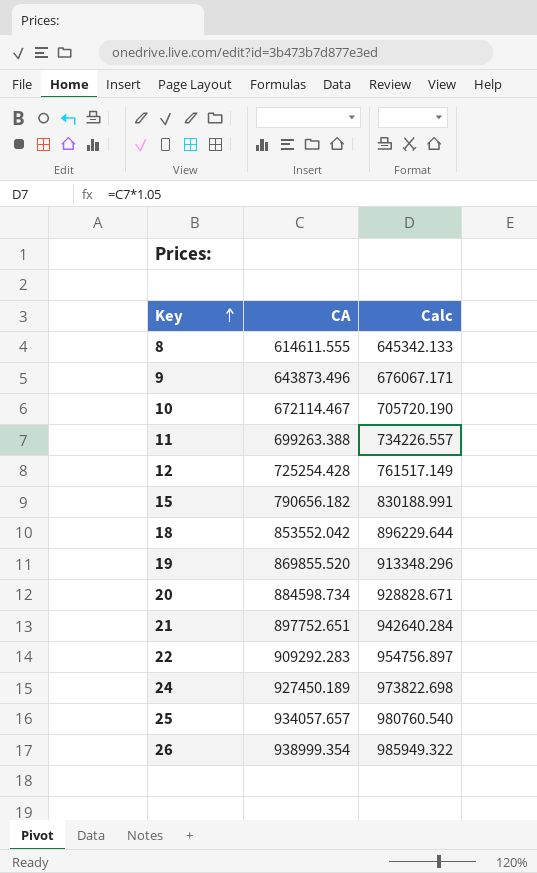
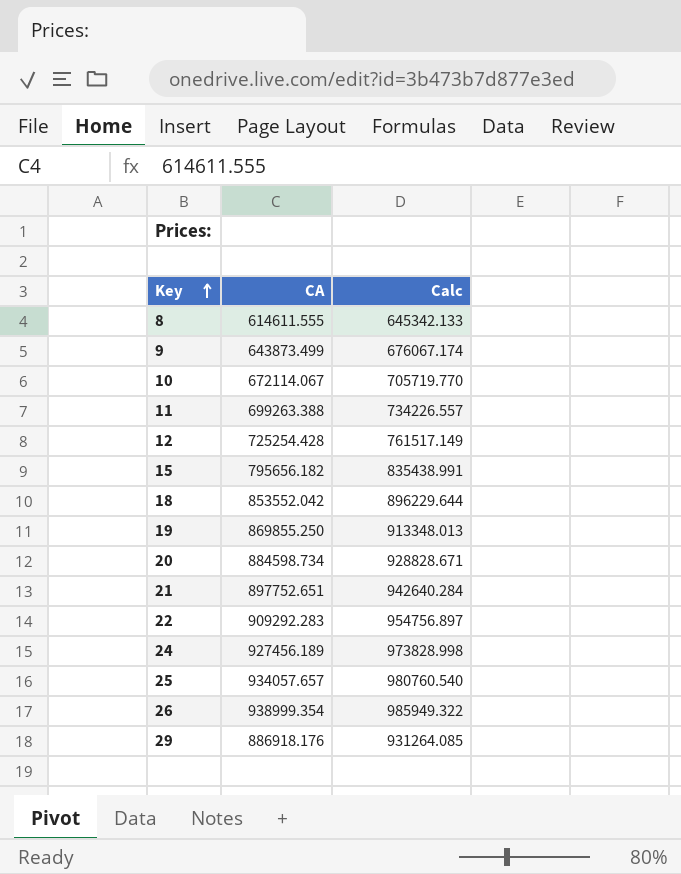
9 | CA: 643873.496 -> 643873.499
9 | Calc: 676067.171 -> 676067.174
10 | CA: 672114.467 -> 672114.067
10 | Calc: 705720.190 -> 705719.770
15 | CA: 790656.182 -> 795656.182
15 | Calc: 830188.991 -> 835438.991
19 | CA: 869855.520 -> 869855.250
19 | Calc: 913348.296 -> 913348.013
24 | CA: 927450.189 -> 927456.189
24 | Calc: 973822.698 -> 973828.998
row 29: none -> 886918.176 | 931264.085

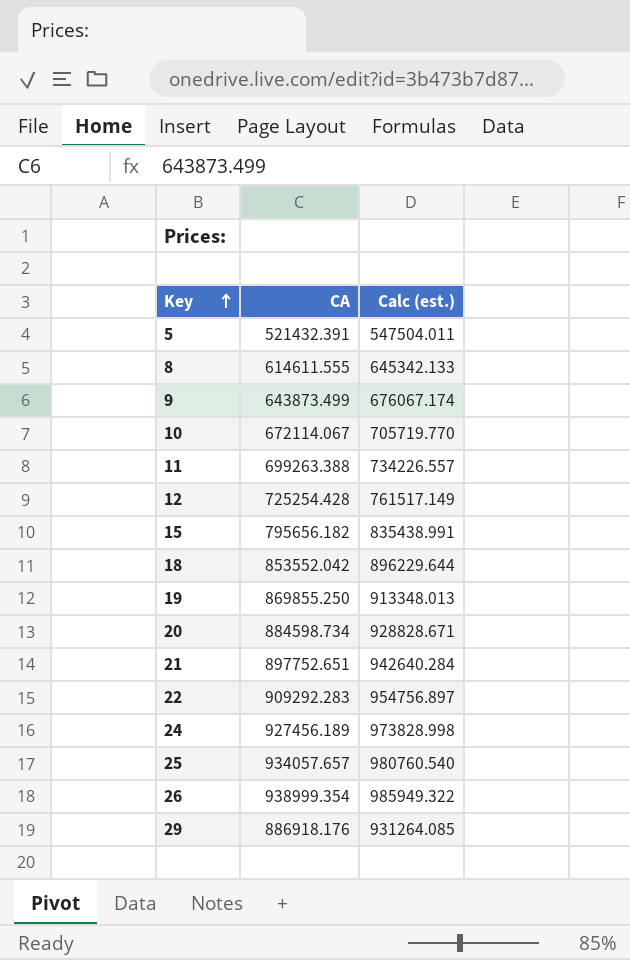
column name: Calc -> Calc (est.)
row 5: none -> 521432.391 | 547504.011

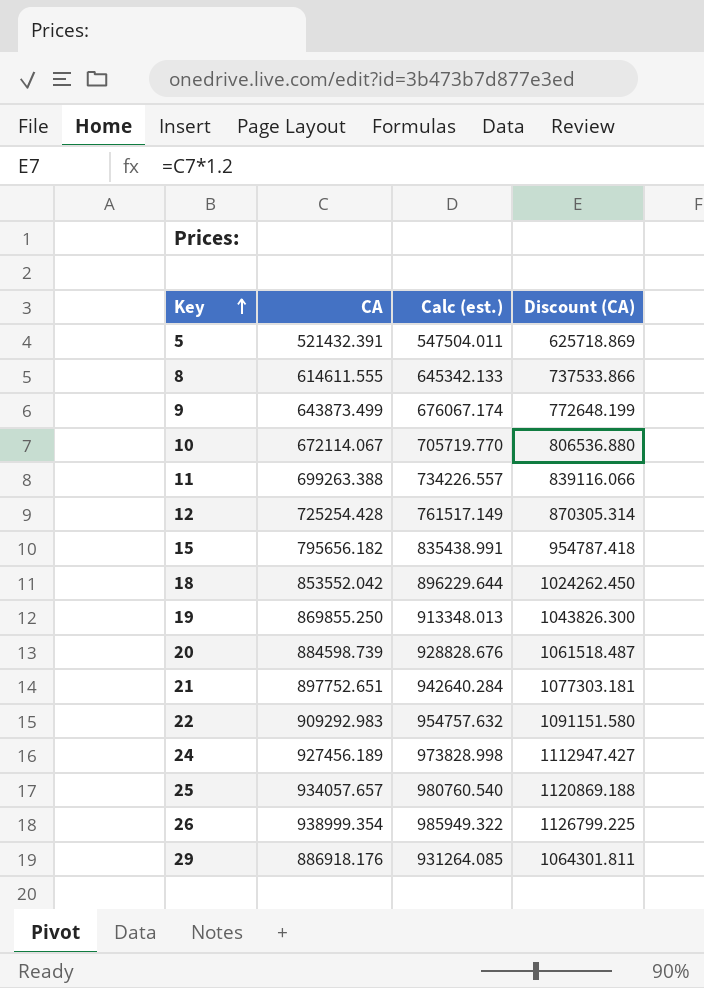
column Discount (CA) | formula: none -> [CA] * 1.2
20 | CA: 884598.734 -> 884598.739
20 | Calc (est.): 928828.671 -> 928828.676
22 | CA: 909292.283 -> 909292.983
22 | Calc (est.): 954756.897 -> 954757.632

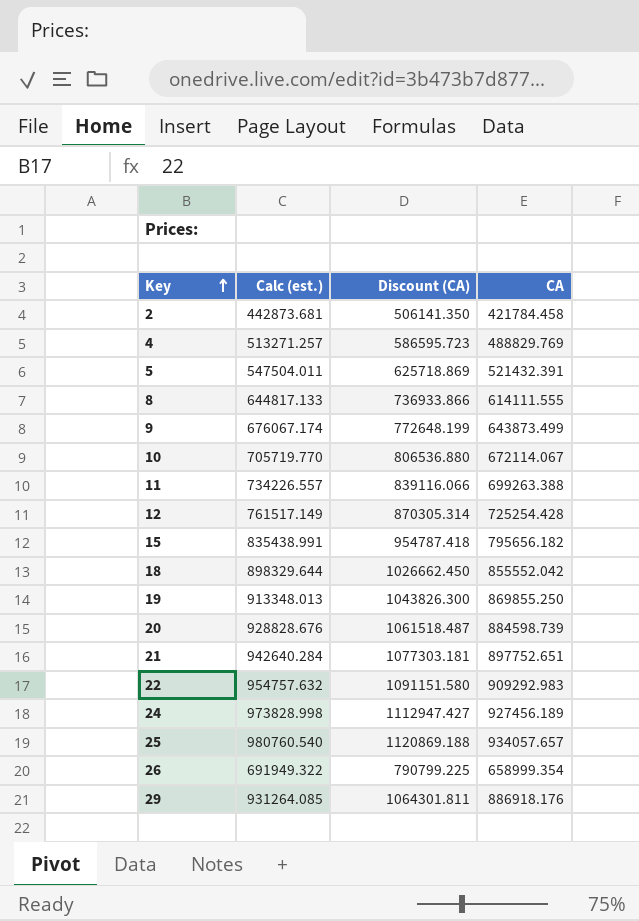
column CA | position: 2 -> 4
row 2: none -> 442873.681 | 506141.350 | 421784.458
row 4: none -> 513271.257 | 586595.723 | 488829.769
8 | Calc (est.): 645342.133 -> 644817.133
8 | Discount (CA): 737533.866 -> 736933.866
8 | CA: 614611.555 -> 614111.555
18 | Calc (est.): 896229.644 -> 898329.644
18 | Discount (CA): 1024262.450 -> 1026662.450
18 | CA: 853552.042 -> 855552.042
26 | Calc (est.): 985949.322 -> 691949.322
26 | Discount (CA): 1126799.225 -> 790799.225
26 | CA: 938999.354 -> 658999.354

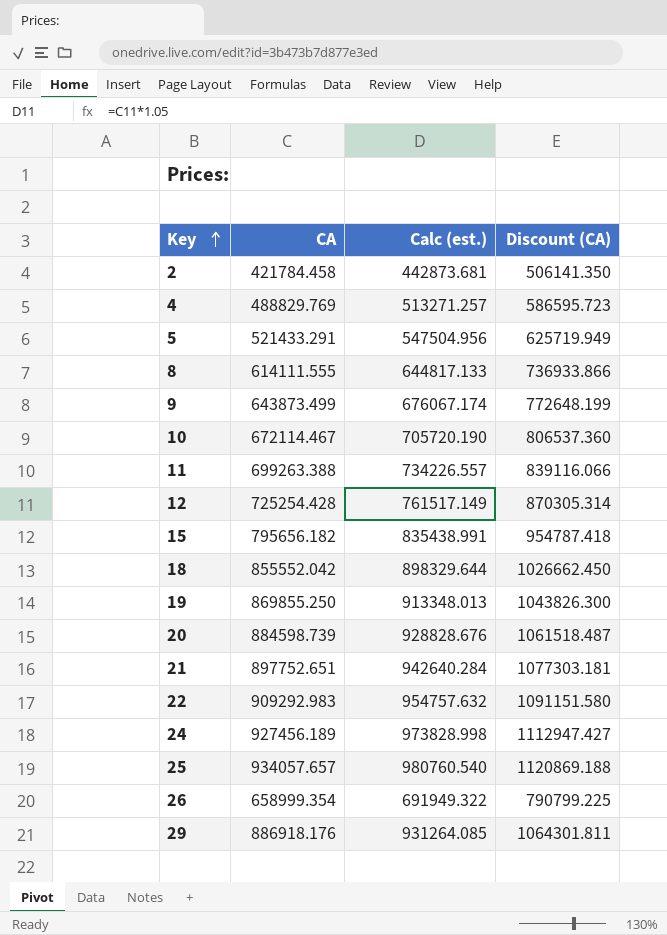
column CA | position: 4 -> 2
5 | CA: 521432.391 -> 521433.291
5 | Calc (est.): 547504.011 -> 547504.956
5 | Discount (CA): 625718.869 -> 625719.949
10 | CA: 672114.067 -> 672114.467
10 | Calc (est.): 705719.770 -> 705720.190
10 | Discount (CA): 806536.880 -> 806537.360

